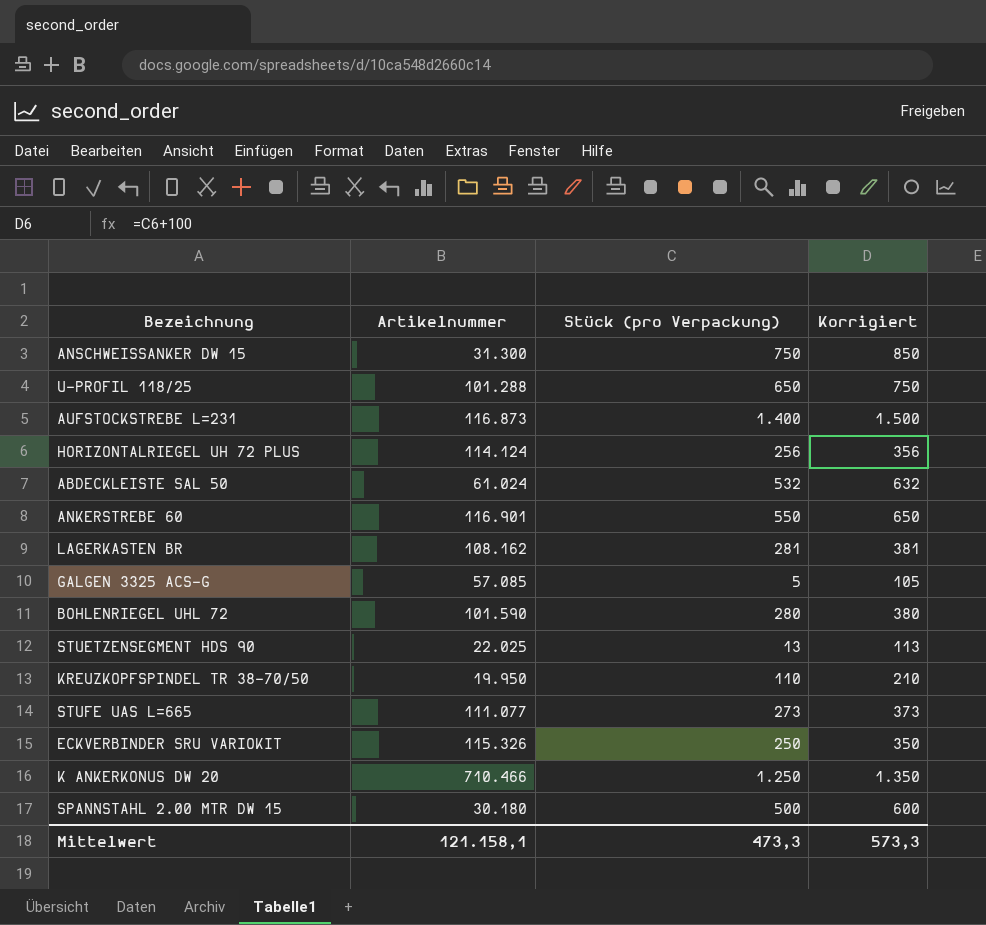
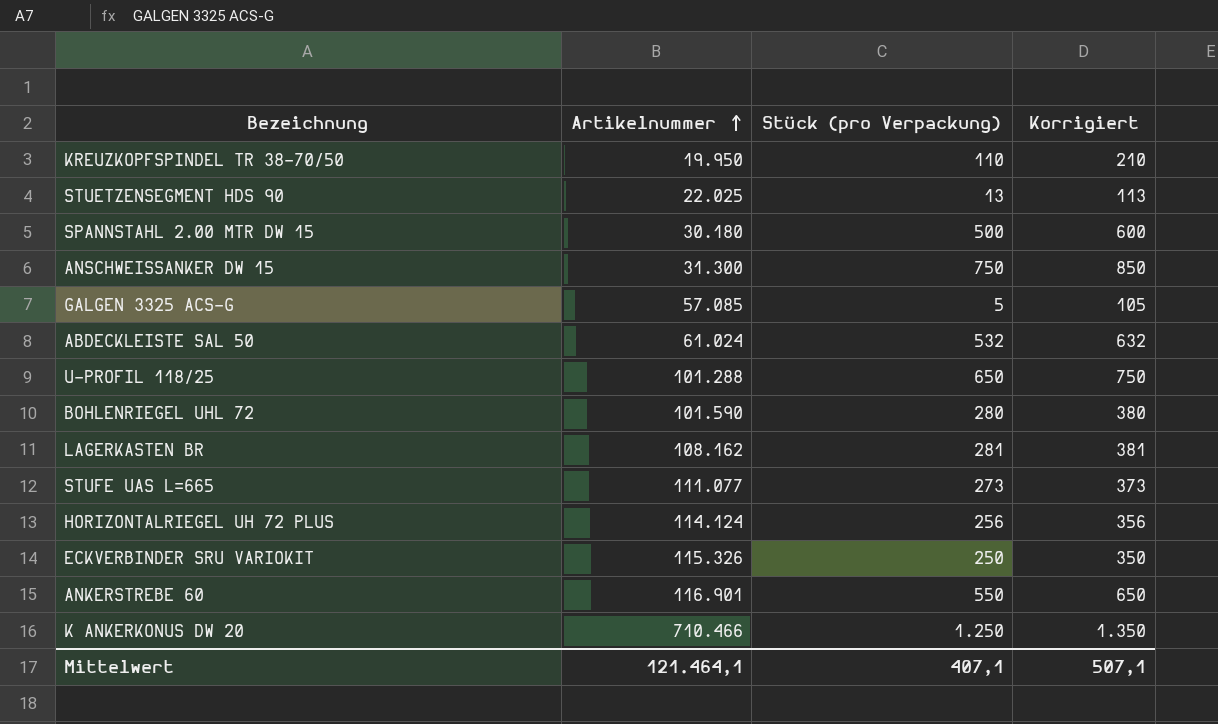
row order: none -> Artikelnummer ascending
row AUFSTOCKSTREBE L=231: 116.873 | 1.400 | 1.500 -> none
Mittelwert | Artikelnummer: 121.158,1 -> 121.464,1
Mittelwert | Stück (pro Verpackung): 473,3 -> 407,1
Mittelwert | Korrigiert: 573,3 -> 507,1

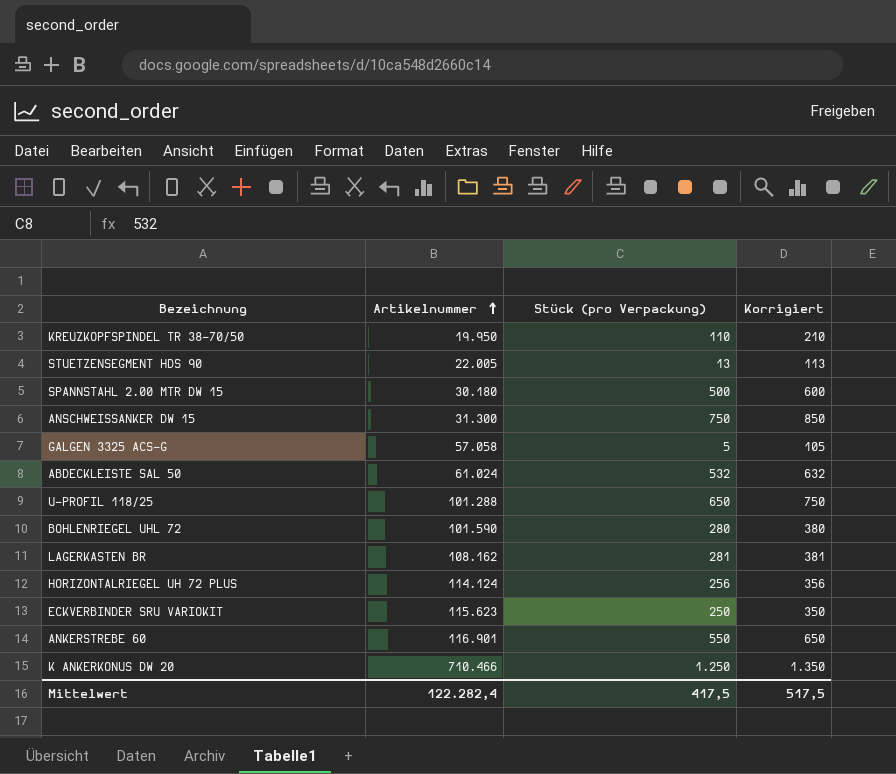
row STUFE UAS L=665: 111.077 | 273 | 373 -> none
STUETZENSEGMENT HDS 90 | Artikelnummer: 22.025 -> 22.005
GALGEN 3325 ACS-G | Artikelnummer: 57.085 -> 57.058
ECKVERBINDER SRU VARIOKIT | Artikelnummer: 115.326 -> 115.623
Mittelwert | Artikelnummer: 121.464,1 -> 122.282,4
Mittelwert | Stück (pro Verpackung): 407,1 -> 417,5
Mittelwert | Korrigiert: 507,1 -> 517,5

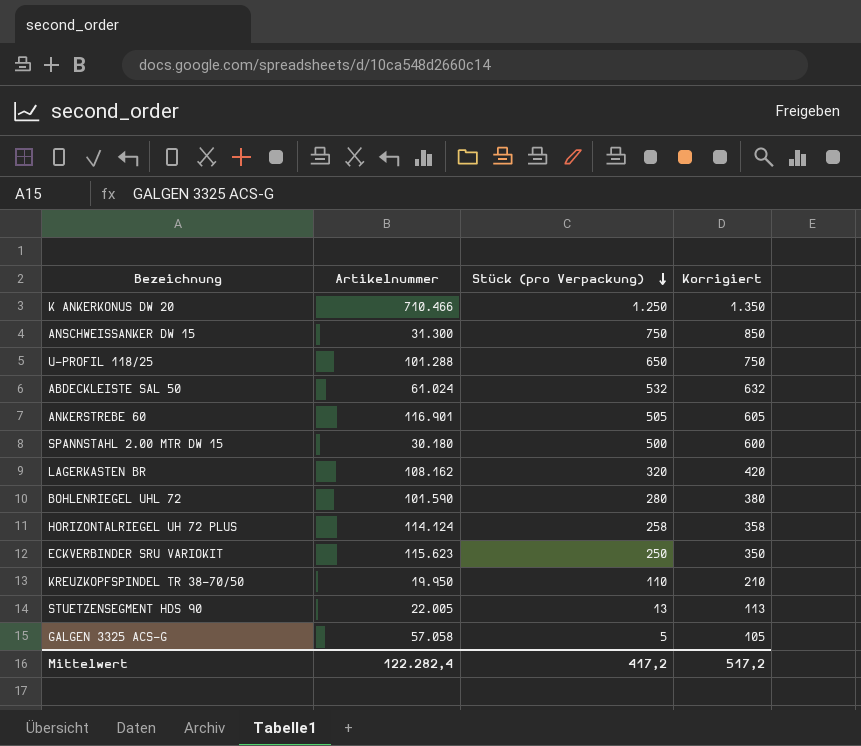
row order: Artikelnummer ascending -> Stück (pro Verpackung) descending
ANKERSTREBE 60 | Stück (pro Verpackung): 550 -> 505
ANKERSTREBE 60 | Korrigiert: 650 -> 605
LAGERKASTEN BR | Stück (pro Verpackung): 281 -> 320
LAGERKASTEN BR | Korrigiert: 381 -> 420
HORIZONTALRIEGEL UH 72 PLUS | Stück (pro Verpackung): 256 -> 258
HORIZONTALRIEGEL UH 72 PLUS | Korrigiert: 356 -> 358
Mittelwert | Stück (pro Verpackung): 417,5 -> 417,2
Mittelwert | Korrigiert: 517,5 -> 517,2

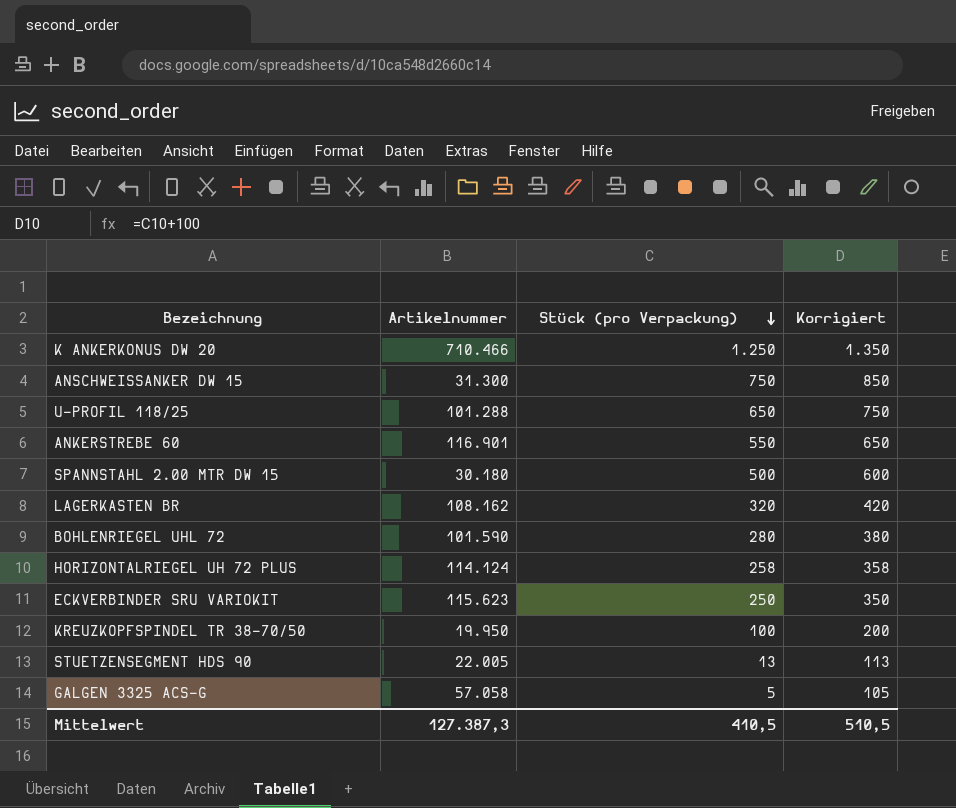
row ABDECKLEISTE SAL 50: 61.024 | 532 | 632 -> none
ANKERSTREBE 60 | Stück (pro Verpackung): 505 -> 550
ANKERSTREBE 60 | Korrigiert: 605 -> 650
KREUZKOPFSPINDEL TR 38-70/50 | Stück (pro Verpackung): 110 -> 100
KREUZKOPFSPINDEL TR 38-70/50 | Korrigiert: 210 -> 200
Mittelwert | Artikelnummer: 122.282,4 -> 127.387,3
Mittelwert | Stück (pro Verpackung): 417,2 -> 410,5
Mittelwert | Korrigiert: 517,2 -> 510,5

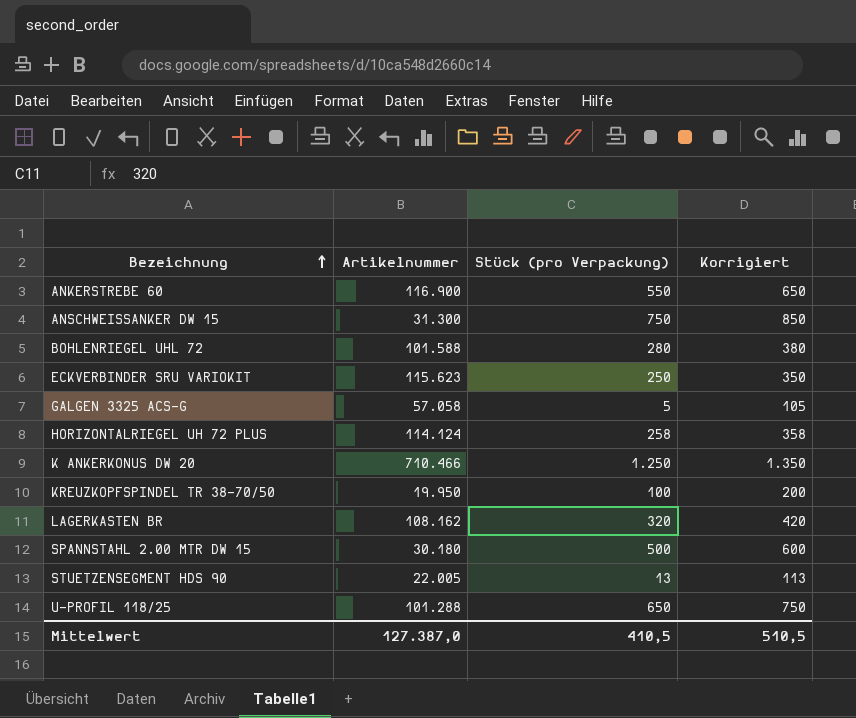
row order: Stück (pro Verpackung) descending -> Bezeichnung ascending
ANKERSTREBE 60 | Artikelnummer: 116.901 -> 116.900
BOHLENRIEGEL UHL 72 | Artikelnummer: 101.590 -> 101.588
Mittelwert | Artikelnummer: 127.387,3 -> 127.387,0

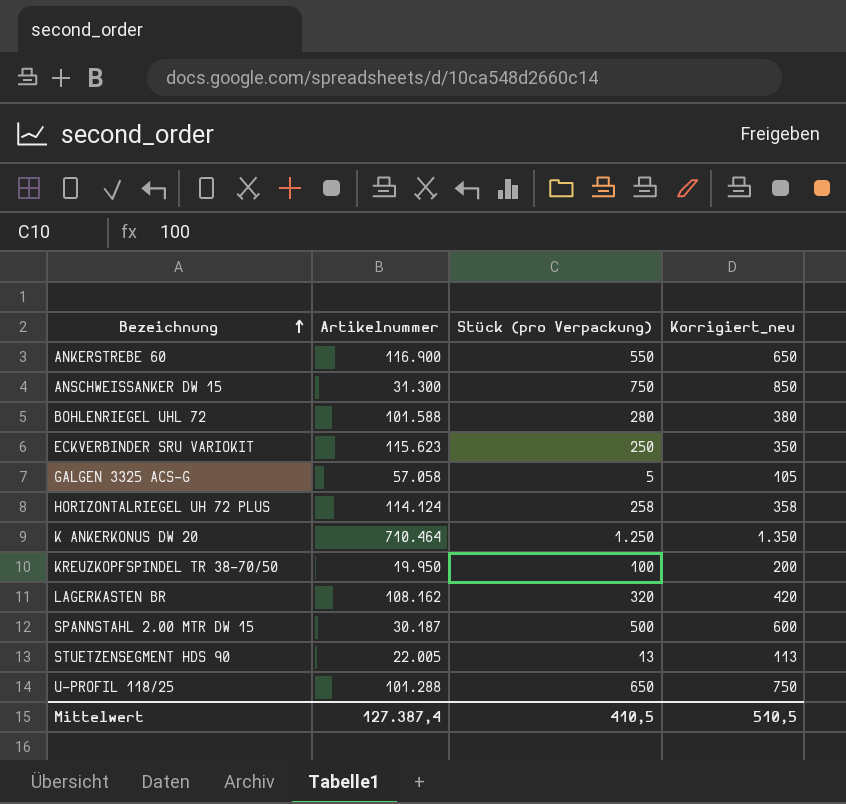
column name: Korrigiert -> Korrigiert_neu
K ANKERKONUS DW 20 | Artikelnummer: 710.466 -> 710.464
SPANNSTAHL 2.00 MTR DW 15 | Artikelnummer: 30.180 -> 30.187
Mittelwert | Artikelnummer: 127.387,0 -> 127.387,4

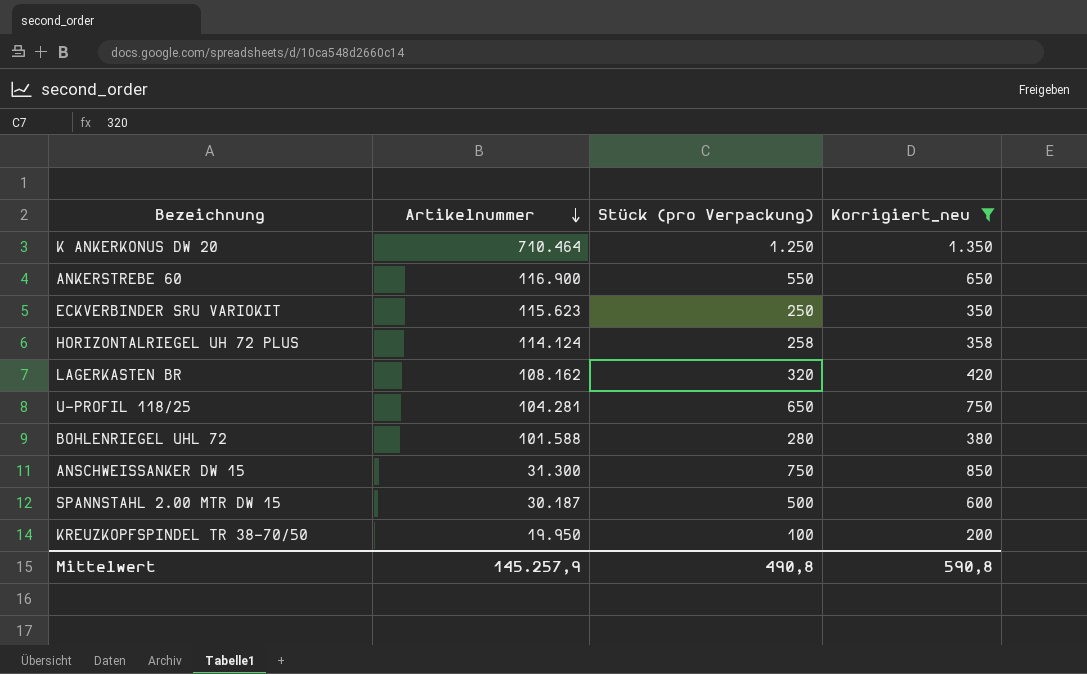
filter: none -> Korrigiert_neu >= 200
row order: Bezeichnung ascending -> Artikelnummer descending
U-PROFIL 118/25 | Artikelnummer: 101.288 -> 104.281
Mittelwert | Artikelnummer: 127.387,4 -> 145.257,9
Mittelwert | Stück (pro Verpackung): 410,5 -> 490,8
Mittelwert | Korrigiert_neu: 510,5 -> 590,8

